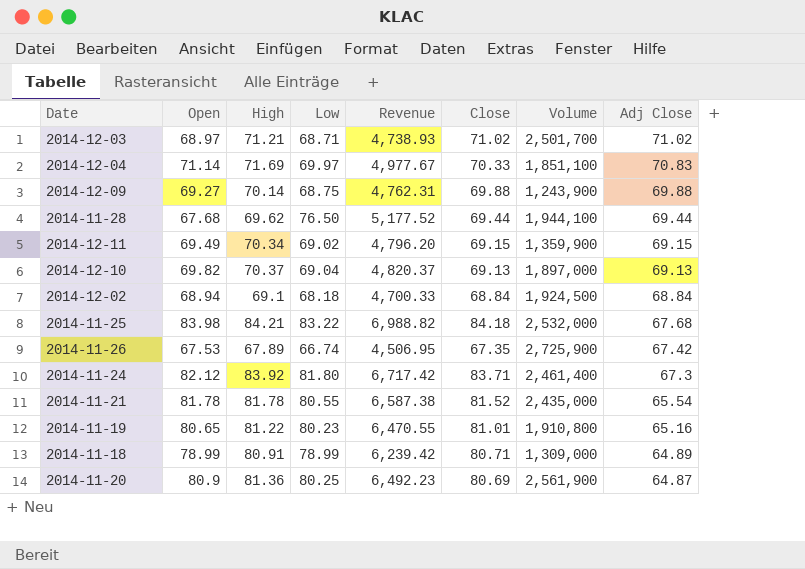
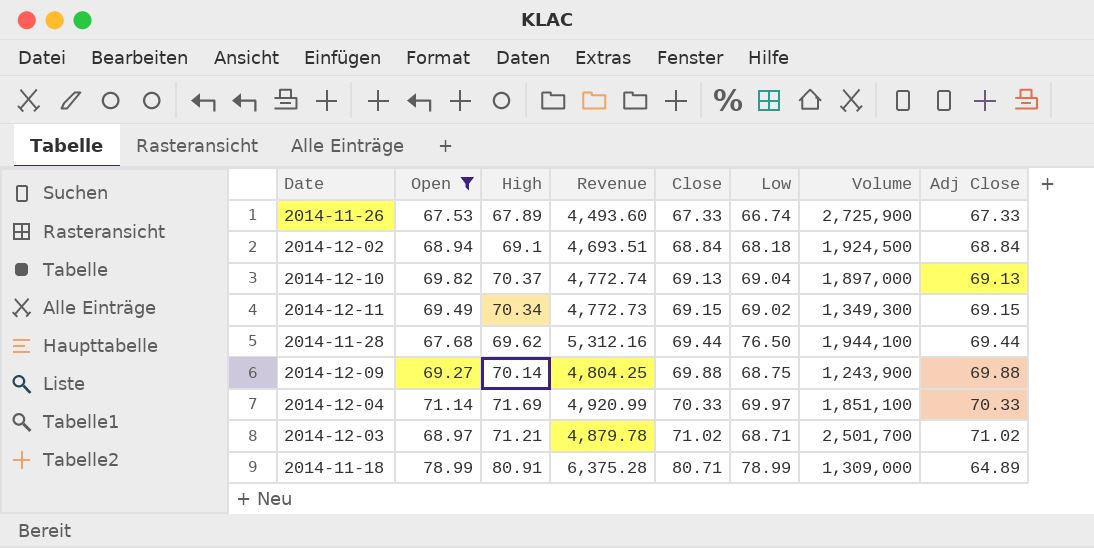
filter: none -> Open <= 78.99
row order: Adj Close descending -> Close ascending
column Revenue | formula: [Open] * [Low] -> [Close] * [Low]
column Low | position: 4 -> 6
2014-11-26 | Close: 67.35 -> 67.33
2014-11-26 | Adj Close: 67.42 -> 67.33
2014-12-11 | Volume: 1,359,900 -> 1,349,300
2014-12-04 | Adj Close: 70.83 -> 70.33

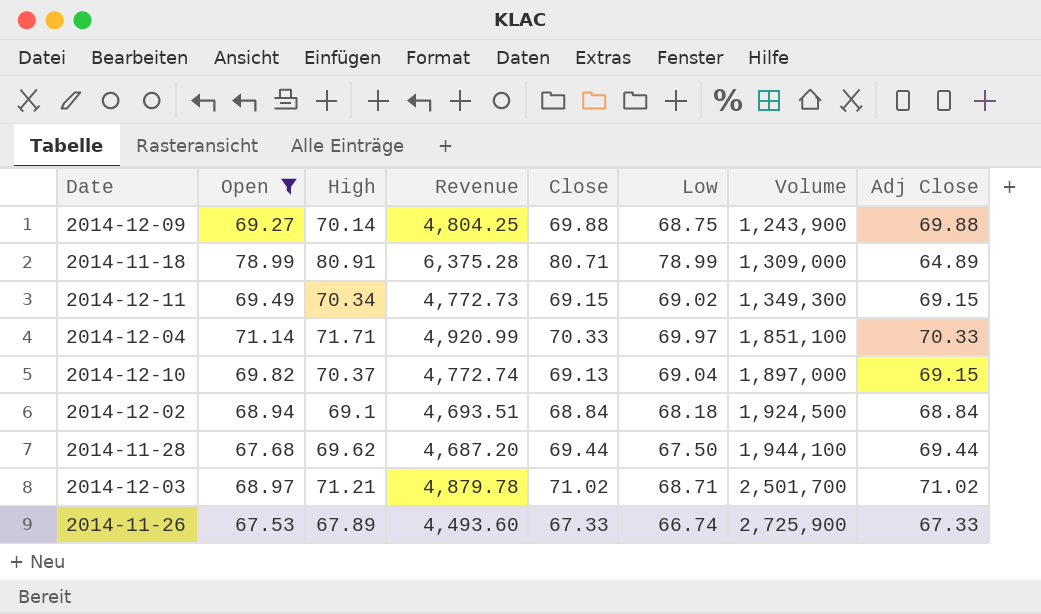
row order: Close ascending -> Volume ascending
2014-12-04 | High: 71.69 -> 71.71
2014-12-10 | Adj Close: 69.13 -> 69.15
2014-11-28 | Revenue: 5,312.16 -> 4,687.20
2014-11-28 | Low: 76.50 -> 67.50

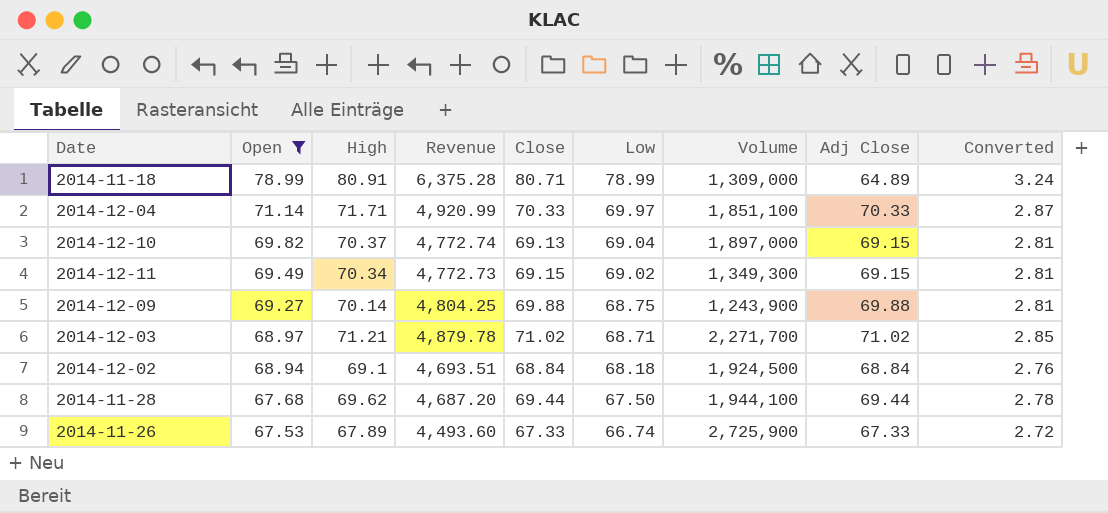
row order: Volume ascending -> Open descending
column Converted | formula: none -> [High] * 0.04
2014-12-03 | Volume: 2,501,700 -> 2,271,700

